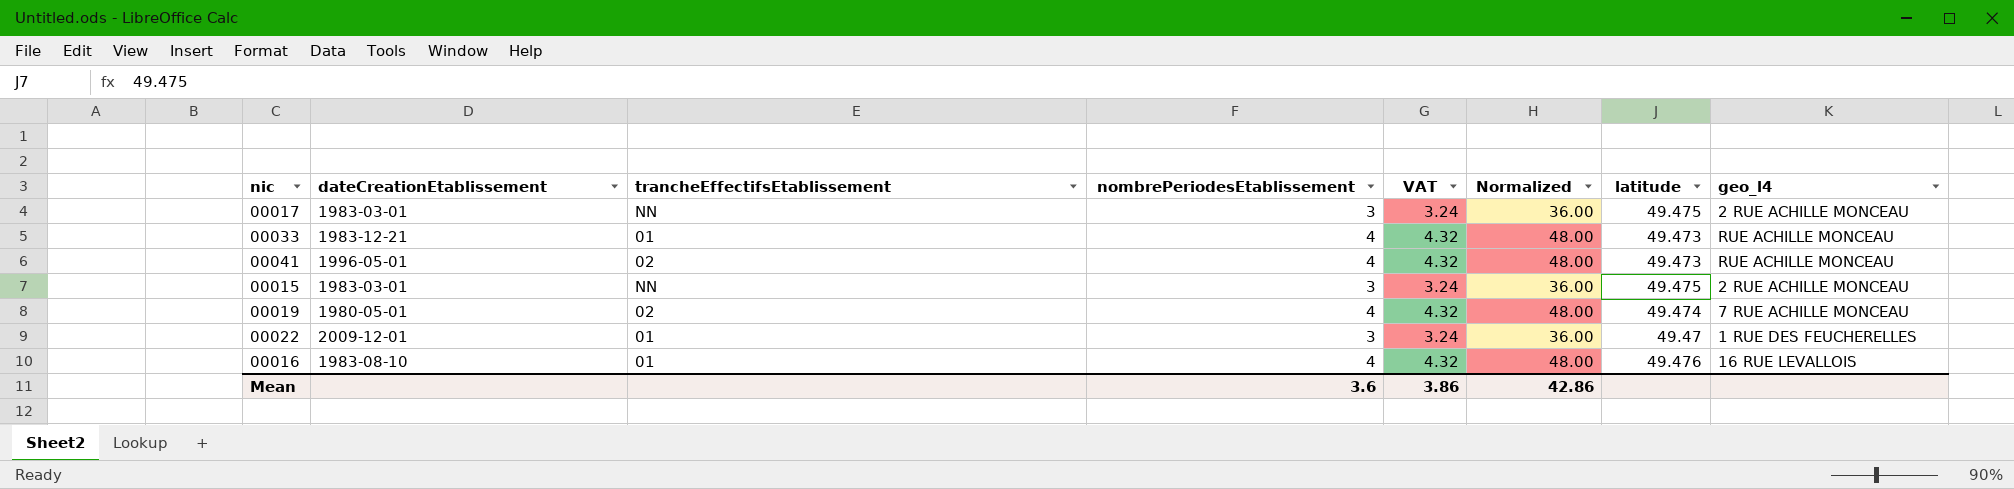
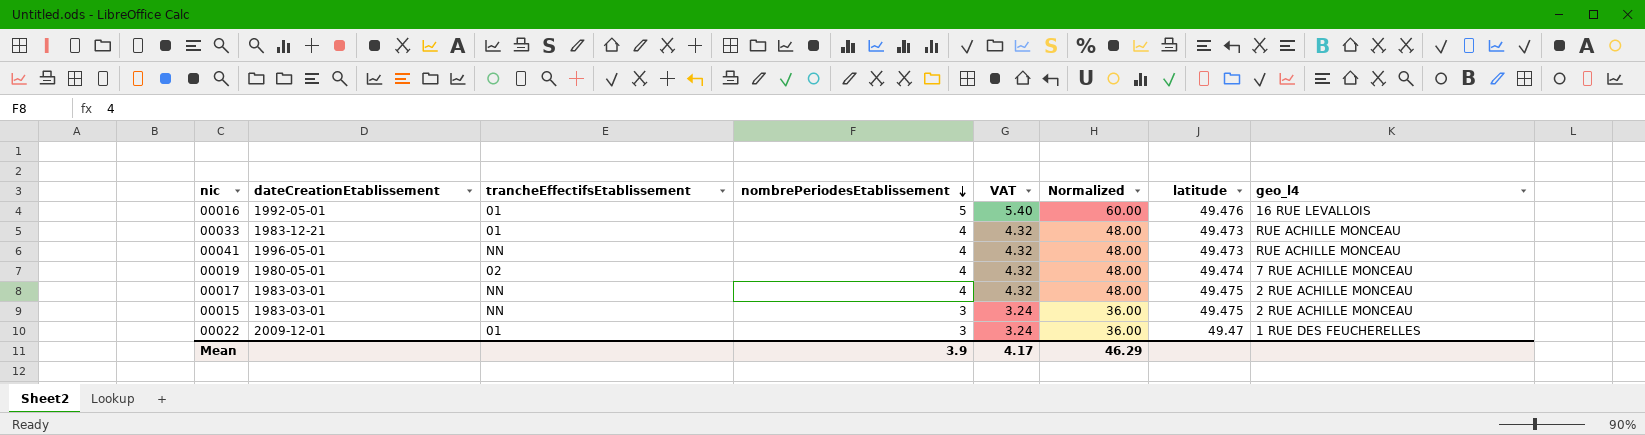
row order: none -> nombrePeriodesEtablissement descending
00016 | dateCreationEtablissement: 1983-08-10 -> 1992-05-01
00016 | nombrePeriodesEtablissement: 4 -> 5
00016 | VAT: 4.32 -> 5.40
00016 | Normalized: 48.00 -> 60.00
00041 | trancheEffectifsEtablissement: 02 -> NN
00017 | nombrePeriodesEtablissement: 3 -> 4
00017 | VAT: 3.24 -> 4.32
00017 | Normalized: 36.00 -> 48.00
Mean | nombrePeriodesEtablissement: 3.6 -> 3.9
Mean | VAT: 3.86 -> 4.17
Mean | Normalized: 42.86 -> 46.29

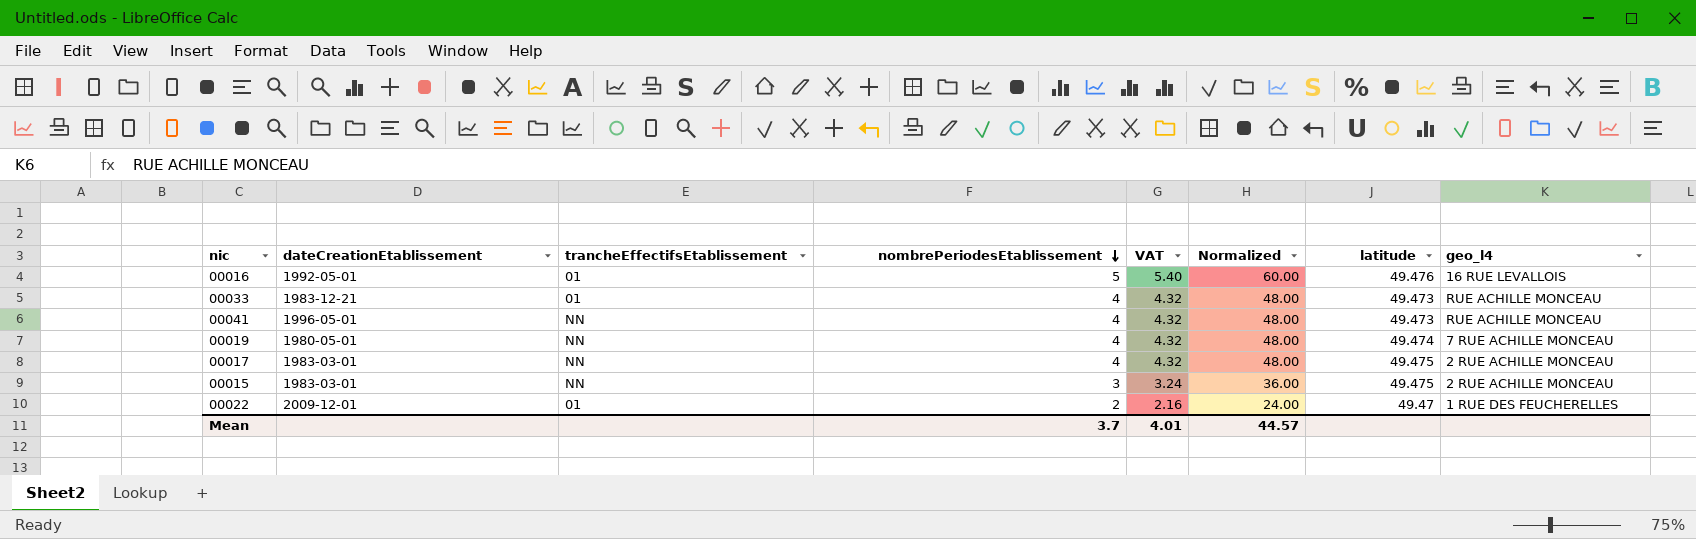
00019 | trancheEffectifsEtablissement: 02 -> NN
00022 | nombrePeriodesEtablissement: 3 -> 2
00022 | VAT: 3.24 -> 2.16
00022 | Normalized: 36.00 -> 24.00
Mean | nombrePeriodesEtablissement: 3.9 -> 3.7
Mean | VAT: 4.17 -> 4.01
Mean | Normalized: 46.29 -> 44.57

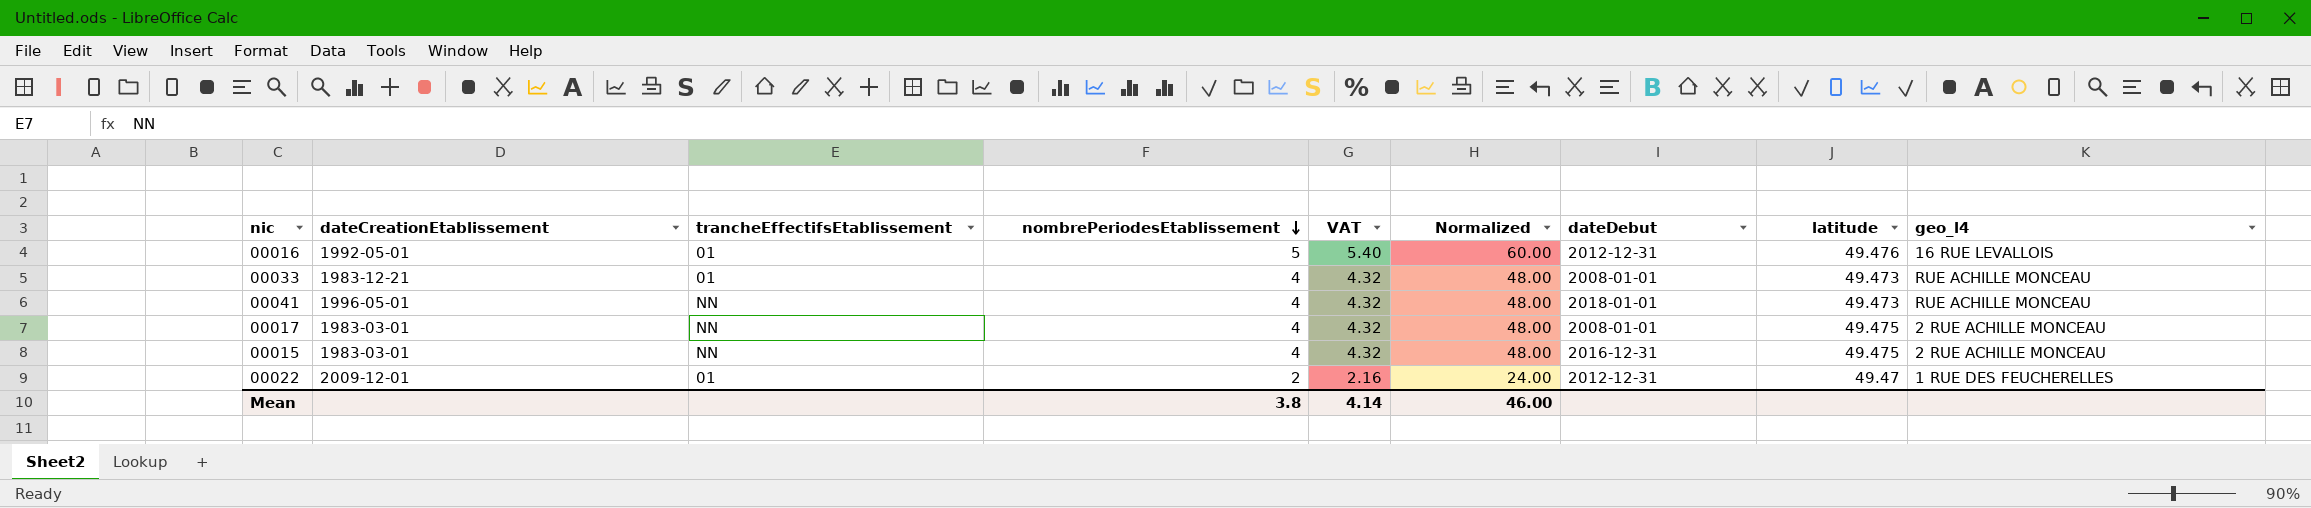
column dateDebut | position: none -> 7
row 00019: 1980-05-01 | NN | 4 | 4.32 | 48.00 | 49.474 | 7 RUE ACHILLE MONCEAU -> none
00015 | nombrePeriodesEtablissement: 3 -> 4
00015 | VAT: 3.24 -> 4.32
00015 | Normalized: 36.00 -> 48.00
Mean | nombrePeriodesEtablissement: 3.7 -> 3.8
Mean | VAT: 4.01 -> 4.14
Mean | Normalized: 44.57 -> 46.00

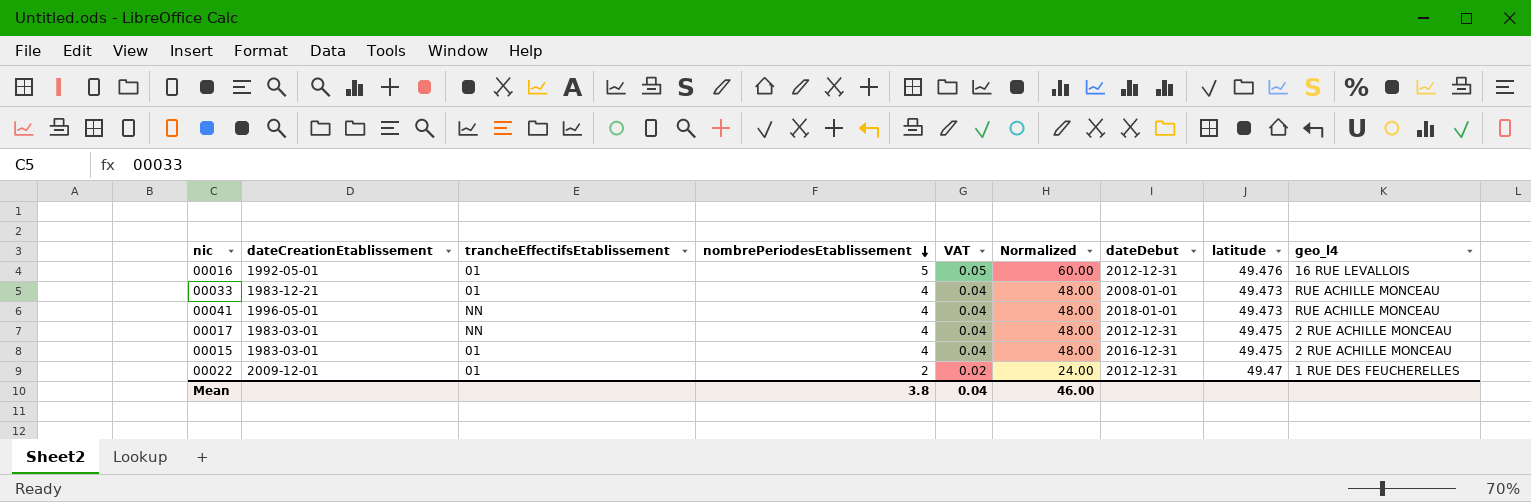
column VAT | formula: [nombrePeriodesEtablissement] * 1.08 -> [nombrePeriodesEtablissement] * 0.01
00017 | dateDebut: 2008-01-01 -> 2012-12-31
00015 | trancheEffectifsEtablissement: NN -> 01
Mean | VAT: 4.14 -> 0.04

